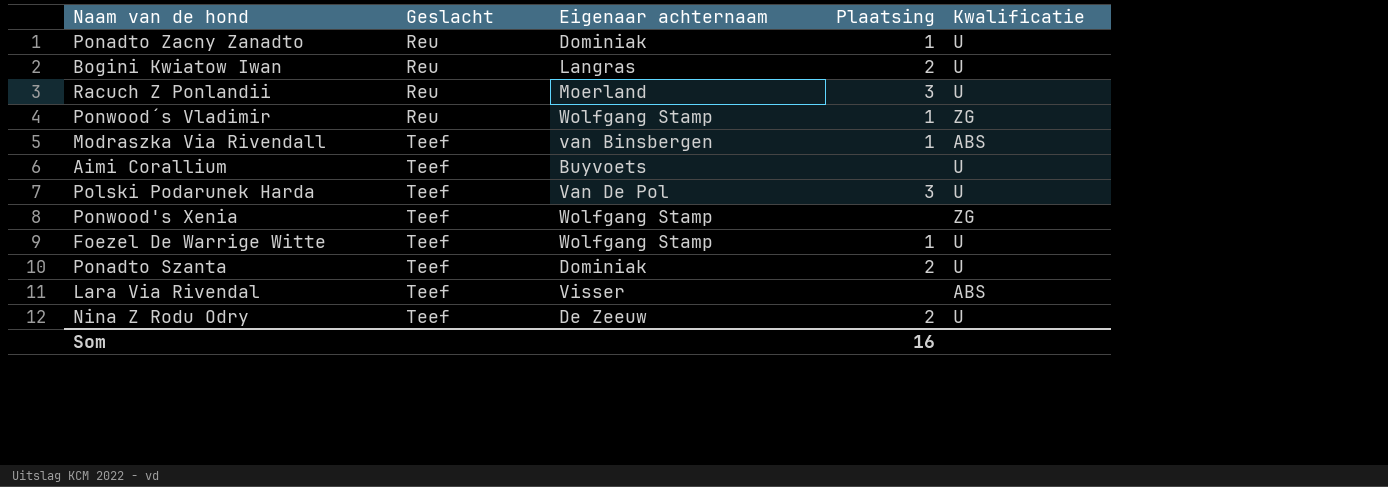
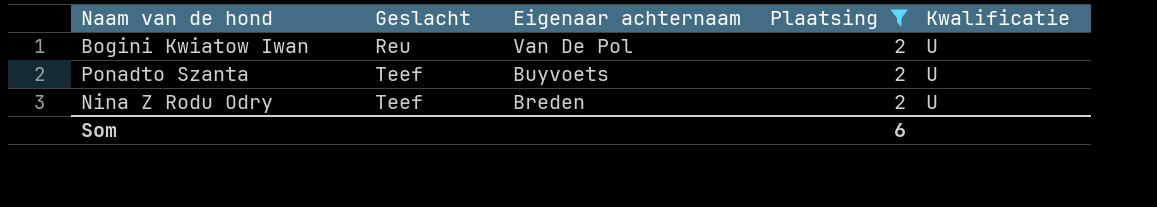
filter: none -> Plaatsing = 2
Bogini Kwiatow Iwan | Eigenaar achternaam: Langras -> Van De Pol
Ponadto Szanta | Eigenaar achternaam: Dominiak -> Buyvoets
Nina Z Rodu Odry | Eigenaar achternaam: De Zeeuw -> Breden
Som | Plaatsing: 16 -> 6

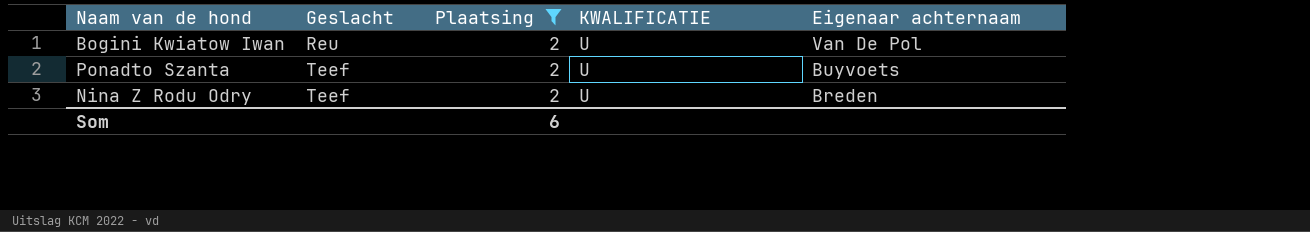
column name: Kwalificatie -> KWALIFICATIE
column Eigenaar achternaam | position: 3 -> 5

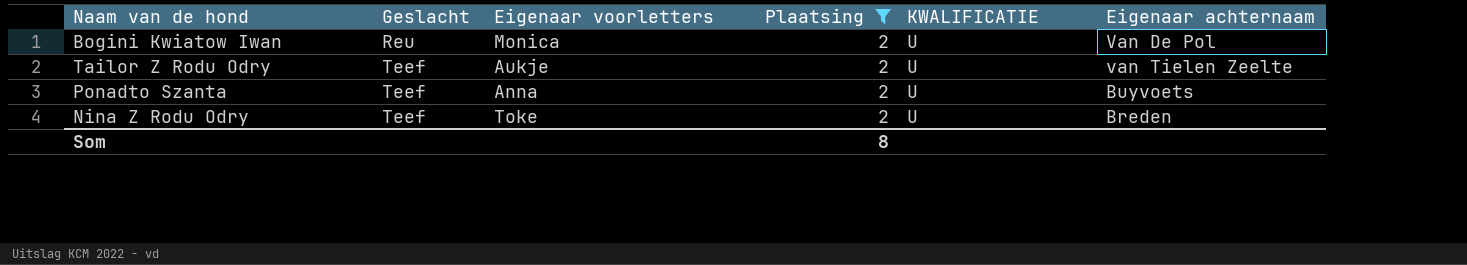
column Eigenaar voorletters | position: none -> 3
row Tailor Z Rodu Odry: none -> Teef | Aukje | 2 | U | van Tielen Zeelte
Som | Plaatsing: 6 -> 8

